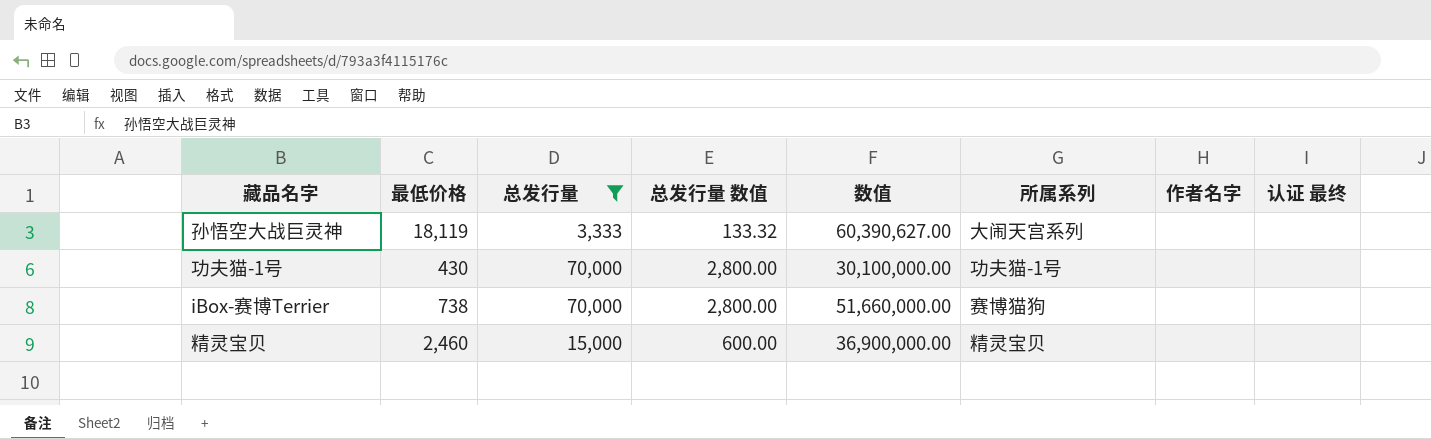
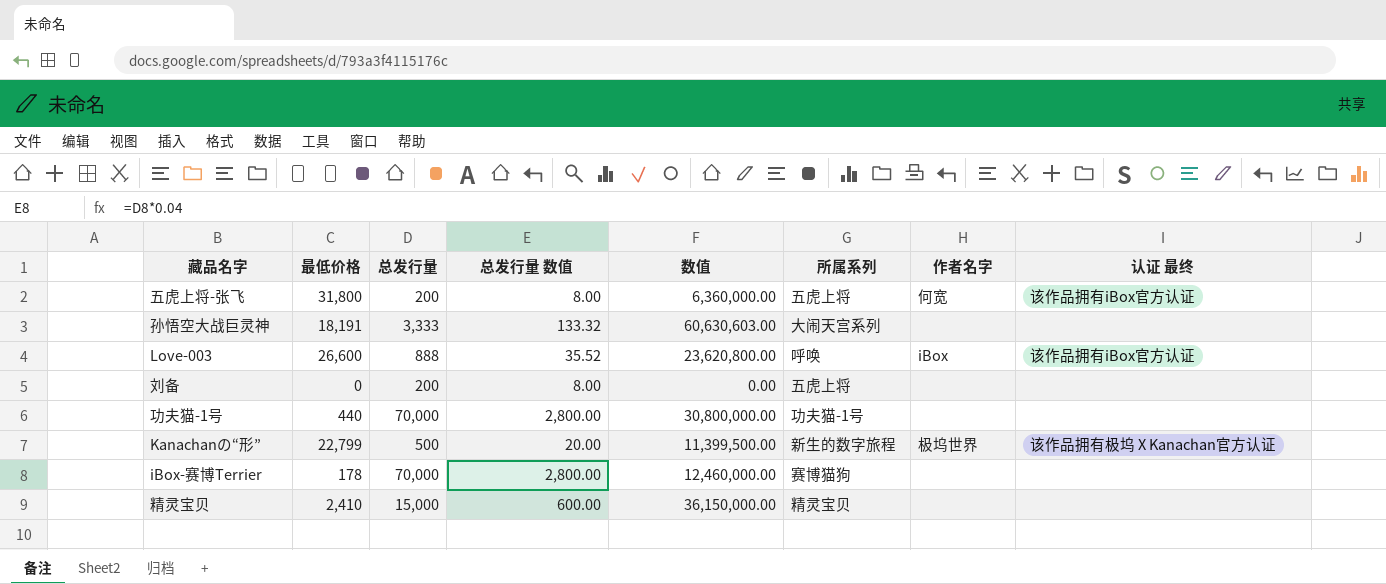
filter: 总发行量 >= 3,333 -> none
孙悟空大战巨灵神 | 最低价格: 18,119 -> 18,191
孙悟空大战巨灵神 | 数值: 60,390,627.00 -> 60,630,603.00
功夫猫-1号 | 最低价格: 430 -> 440
功夫猫-1号 | 数值: 30,100,000.00 -> 30,800,000.00
iBox-赛博Terrier | 最低价格: 738 -> 178
iBox-赛博Terrier | 数值: 51,660,000.00 -> 12,460,000.00
精灵宝贝 | 最低价格: 2,460 -> 2,410
精灵宝贝 | 数值: 36,900,000.00 -> 36,150,000.00

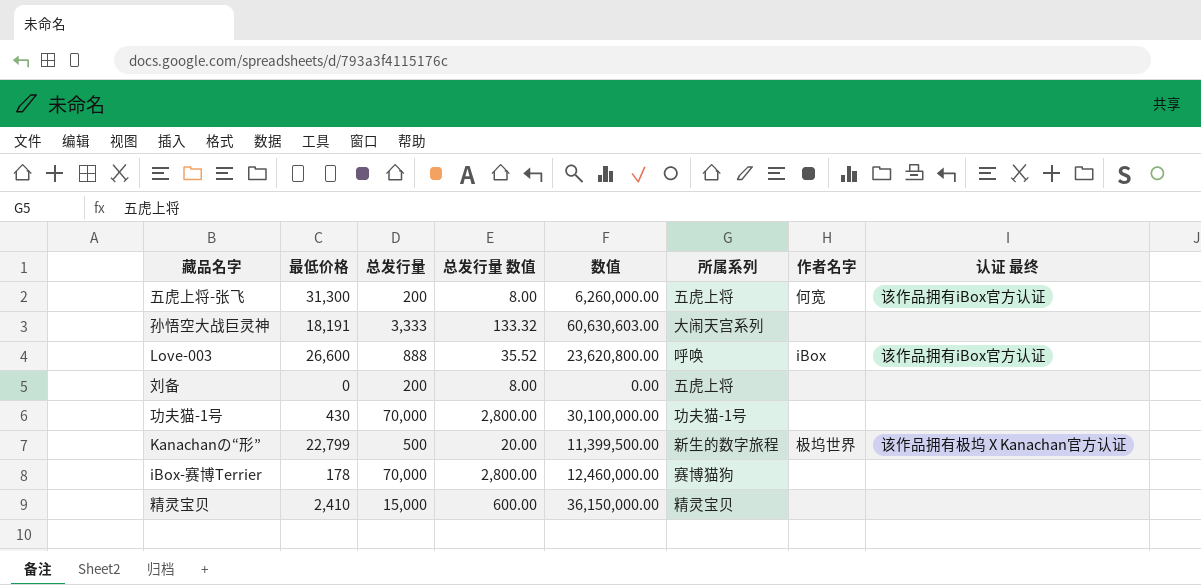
五虎上将-张飞 | 最低价格: 31,800 -> 31,300
五虎上将-张飞 | 数值: 6,360,000.00 -> 6,260,000.00
功夫猫-1号 | 最低价格: 440 -> 430
功夫猫-1号 | 数值: 30,800,000.00 -> 30,100,000.00

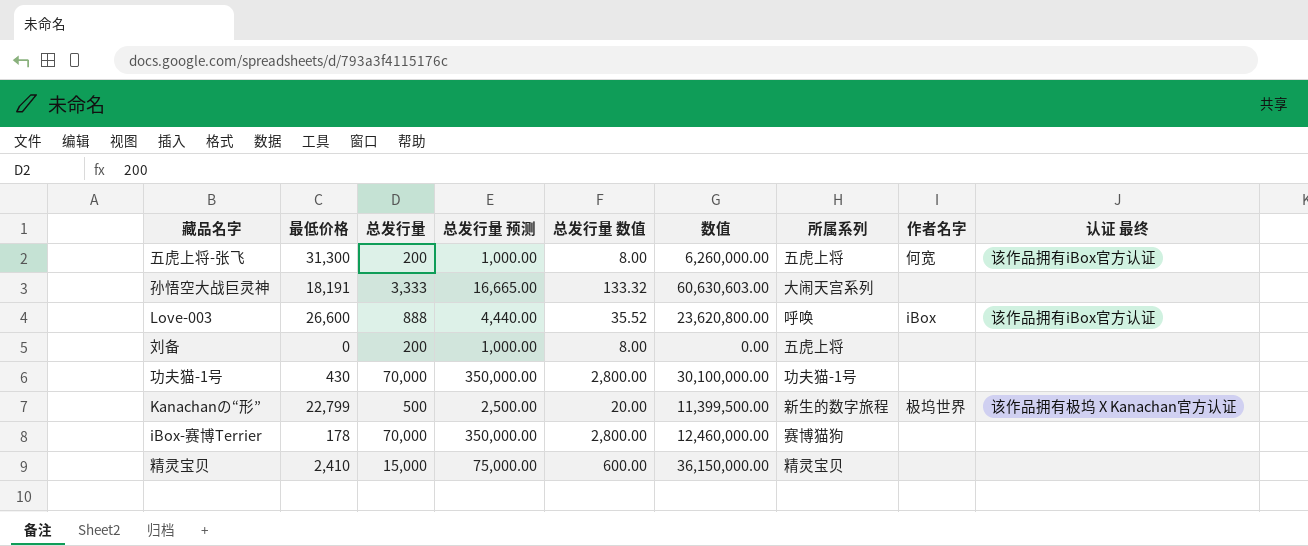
column 总发行量 预测 | formula: none -> [总发行量] * 5

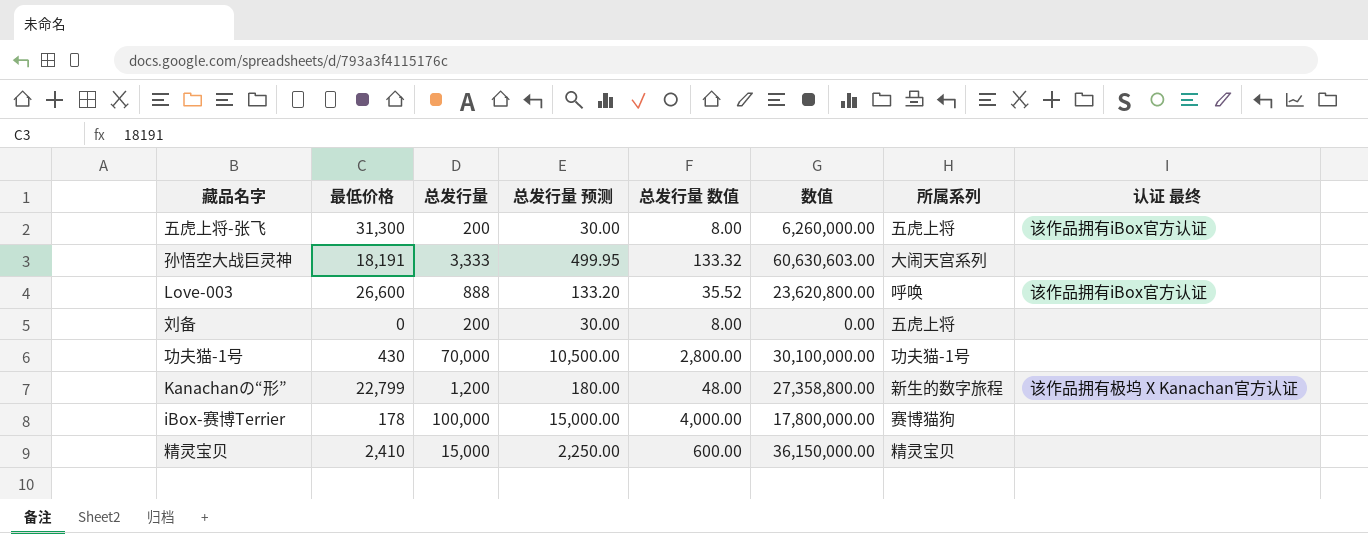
column 作者名字 | position: 8 -> none
column 总发行量 预测 | formula: [总发行量] * 5 -> [总发行量] * 0.15
Kanachanの“形” | 总发行量: 500 -> 1,200
Kanachanの“形” | 总发行量 数值: 20.00 -> 48.00
Kanachanの“形” | 数值: 11,399,500.00 -> 27,358,800.00
iBox-赛博Terrier | 总发行量: 70,000 -> 100,000
iBox-赛博Terrier | 总发行量 数值: 2,800.00 -> 4,000.00
iBox-赛博Terrier | 数值: 12,460,000.00 -> 17,800,000.00

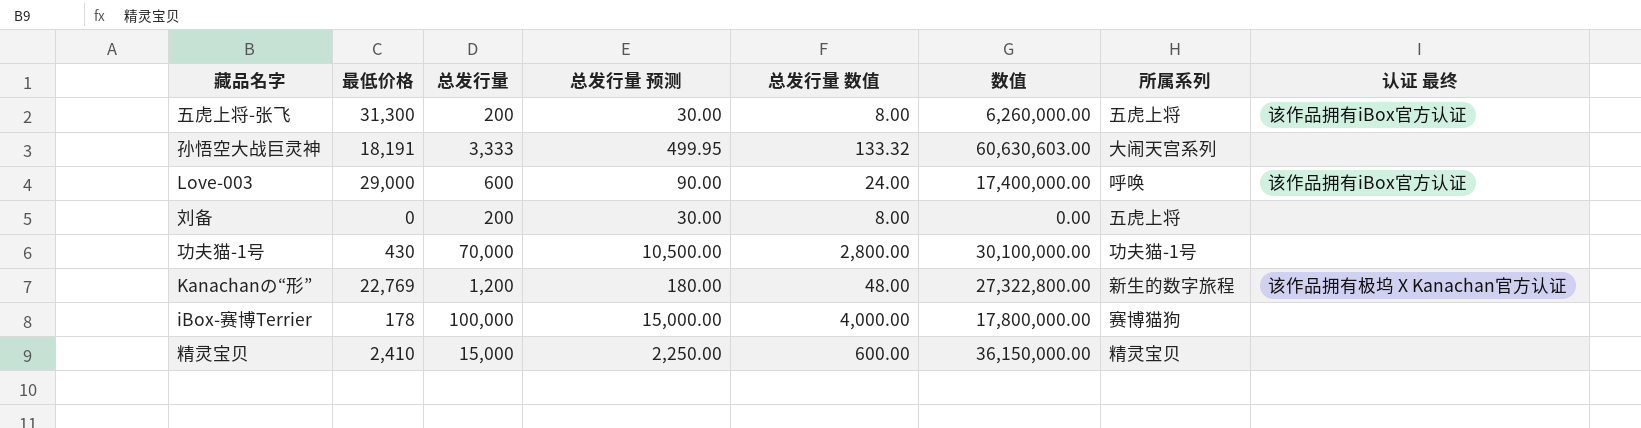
Love-003 | 最低价格: 26,600 -> 29,000
Love-003 | 总发行量: 888 -> 600
Love-003 | 总发行量 预测: 133.20 -> 90.00
Love-003 | 总发行量 数值: 35.52 -> 24.00
Love-003 | 数值: 23,620,800.00 -> 17,400,000.00
Kanachanの“形” | 最低价格: 22,799 -> 22,769
Kanachanの“形” | 数值: 27,358,800.00 -> 27,322,800.00

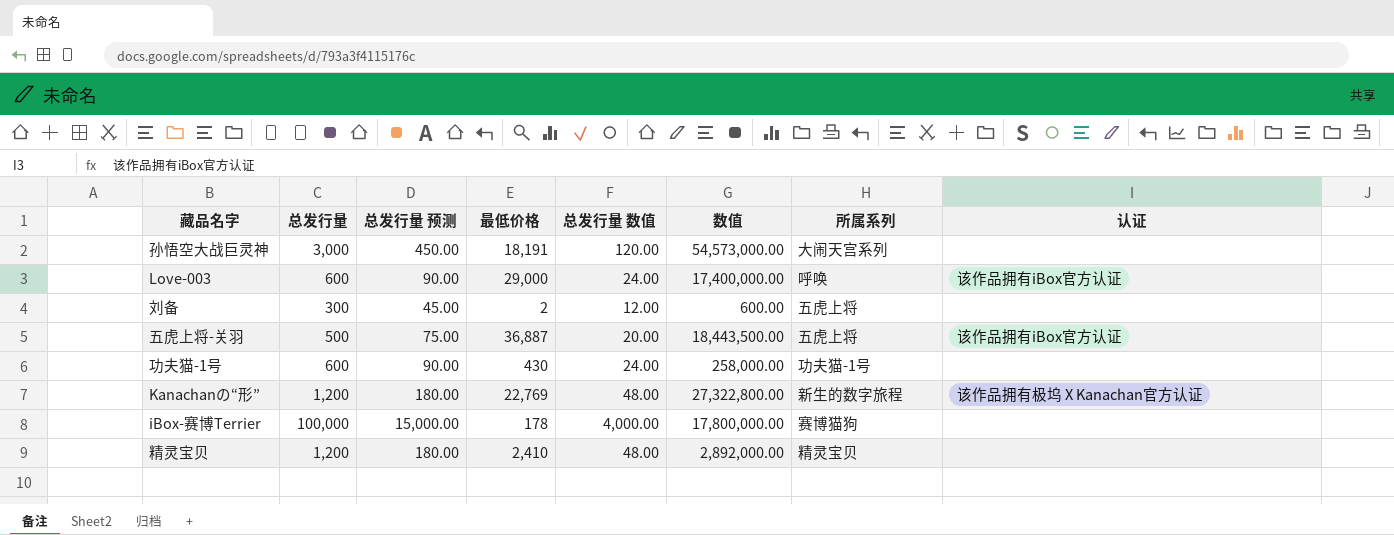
column 最低价格 | position: 2 -> 4
column name: 认证 最终 -> 认证
row 五虎上将-张飞: 31,300 | 200 | 30.00 | 8.00 | 6,260,000.00 | 五虎上将 | 该作品拥有iBox官方认证 -> none
孙悟空大战巨灵神 | 总发行量: 3,333 -> 3,000
孙悟空大战巨灵神 | 总发行量 预测: 499.95 -> 450.00
孙悟空大战巨灵神 | 总发行量 数值: 133.32 -> 120.00
孙悟空大战巨灵神 | 数值: 60,630,603.00 -> 54,573,000.00
刘备 | 总发行量: 200 -> 300
刘备 | 总发行量 预测: 30.00 -> 45.00
刘备 | 最低价格: 0 -> 2
刘备 | 总发行量 数值: 8.00 -> 12.00
刘备 | 数值: 0.00 -> 600.00
row 五虎上将-关羽: none -> 500 | 75.00 | 36,887 | 20.00 | 18,443,500.00 | 五虎上将 | 该作品拥有iBox官方认证
功夫猫-1号 | 总发行量: 70,000 -> 600
功夫猫-1号 | 总发行量 预测: 10,500.00 -> 90.00
功夫猫-1号 | 总发行量 数值: 2,800.00 -> 24.00
功夫猫-1号 | 数值: 30,100,000.00 -> 258,000.00
精灵宝贝 | 总发行量: 15,000 -> 1,200
精灵宝贝 | 总发行量 预测: 2,250.00 -> 180.00
精灵宝贝 | 总发行量 数值: 600.00 -> 48.00
精灵宝贝 | 数值: 36,150,000.00 -> 2,892,000.00

